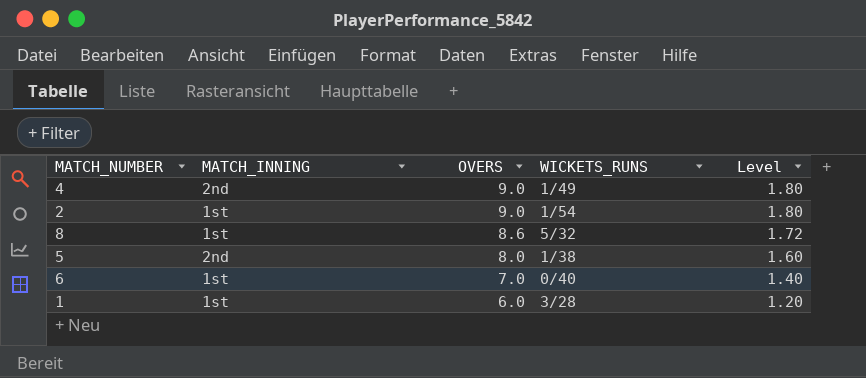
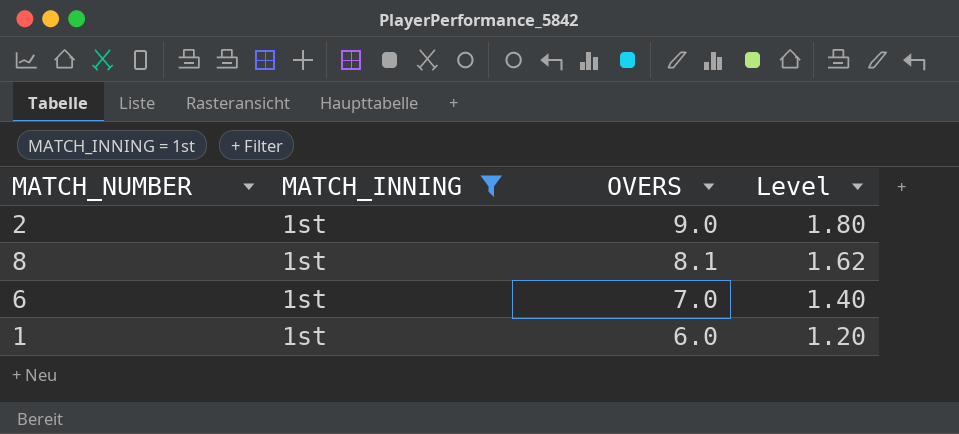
filter: none -> MATCH_INNING = 1st
column WICKETS_RUNS | position: 4 -> none
8 | OVERS: 8.6 -> 8.1
8 | Level: 1.72 -> 1.62

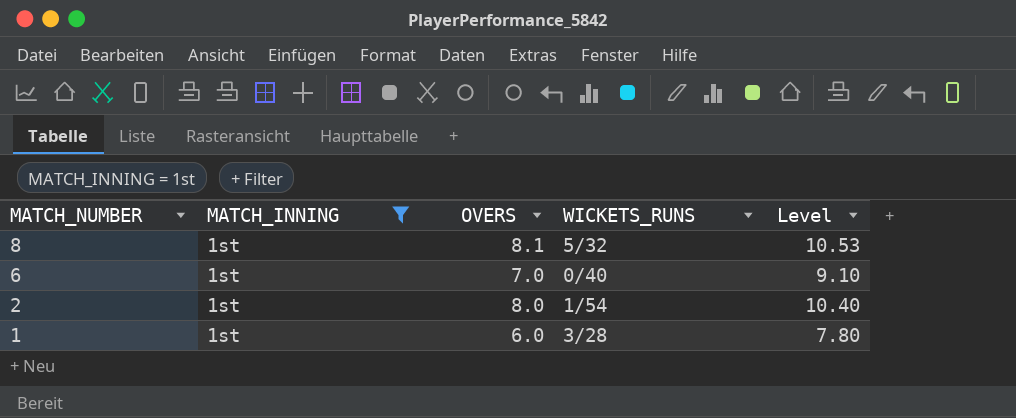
row order: OVERS descending -> MATCH_NUMBER descending
column WICKETS_RUNS | position: none -> 4
column Level | formula: [OVERS] * 0.2 -> [OVERS] * 1.3
2 | OVERS: 9.0 -> 8.0

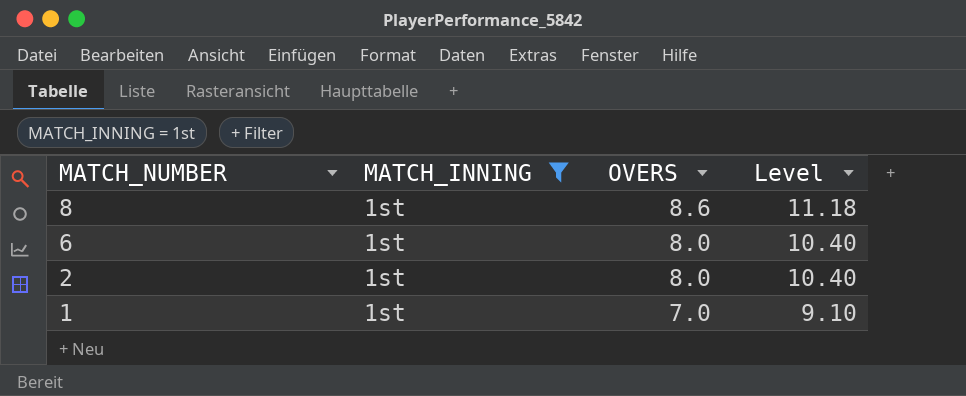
column WICKETS_RUNS | position: 4 -> none
8 | OVERS: 8.1 -> 8.6
8 | Level: 10.53 -> 11.18
6 | OVERS: 7.0 -> 8.0
6 | Level: 9.10 -> 10.40
1 | OVERS: 6.0 -> 7.0
1 | Level: 7.80 -> 9.10

